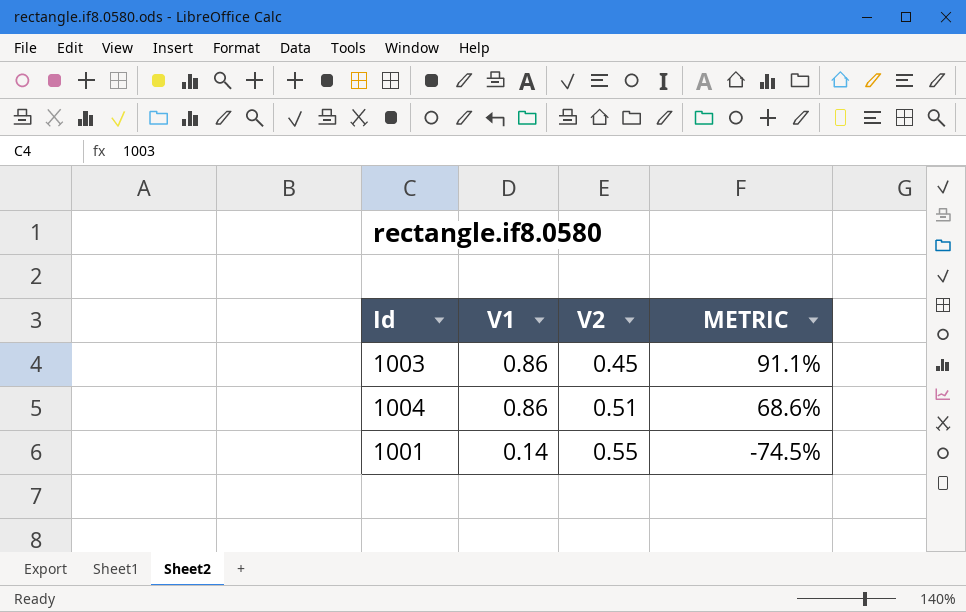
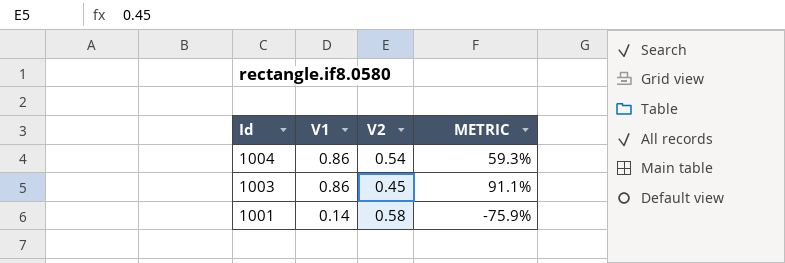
row order: V1 descending -> Id descending
1004 | V2: 0.51 -> 0.54
1004 | METRIC: 68.6% -> 59.3%
1001 | V2: 0.55 -> 0.58
1001 | METRIC: -74.5% -> -75.9%

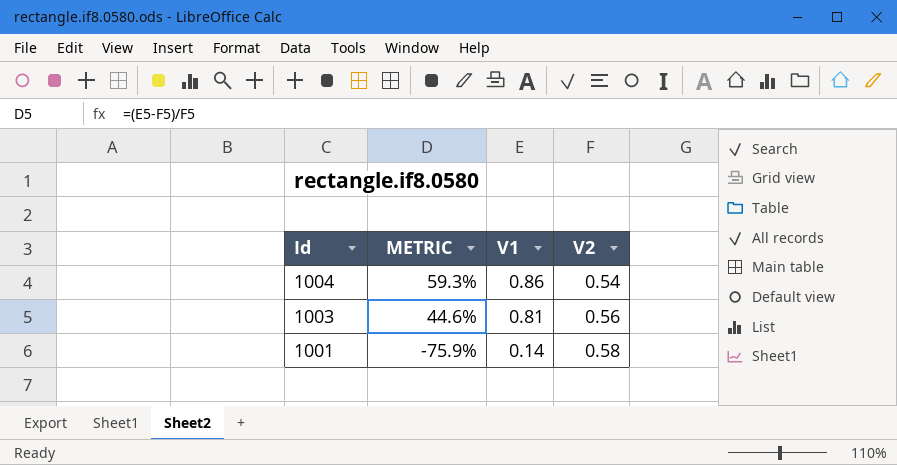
column METRIC | position: 4 -> 2
1003 | METRIC: 91.1% -> 44.6%
1003 | V1: 0.86 -> 0.81
1003 | V2: 0.45 -> 0.56

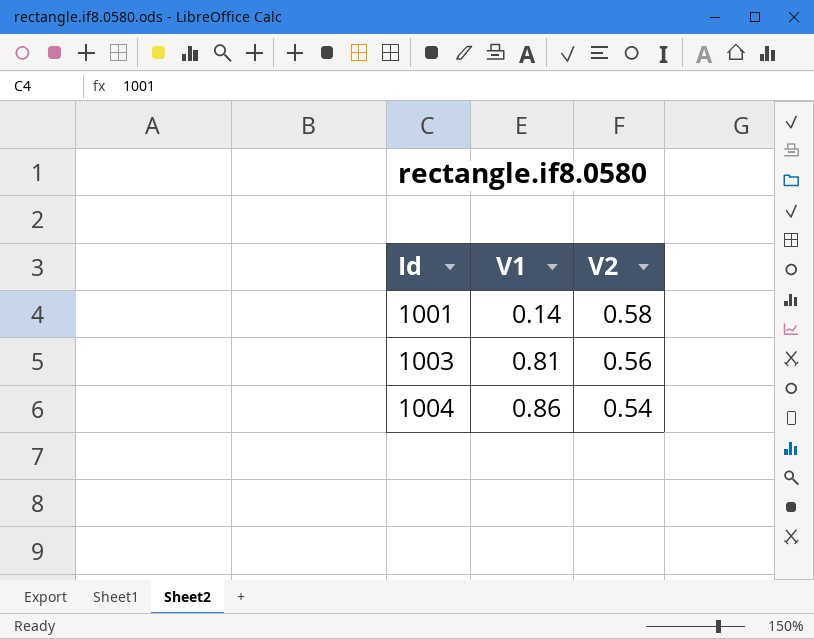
row order: Id descending -> Id ascending
column METRIC | formula: ([V1] - [V2]) / [V2] -> none

